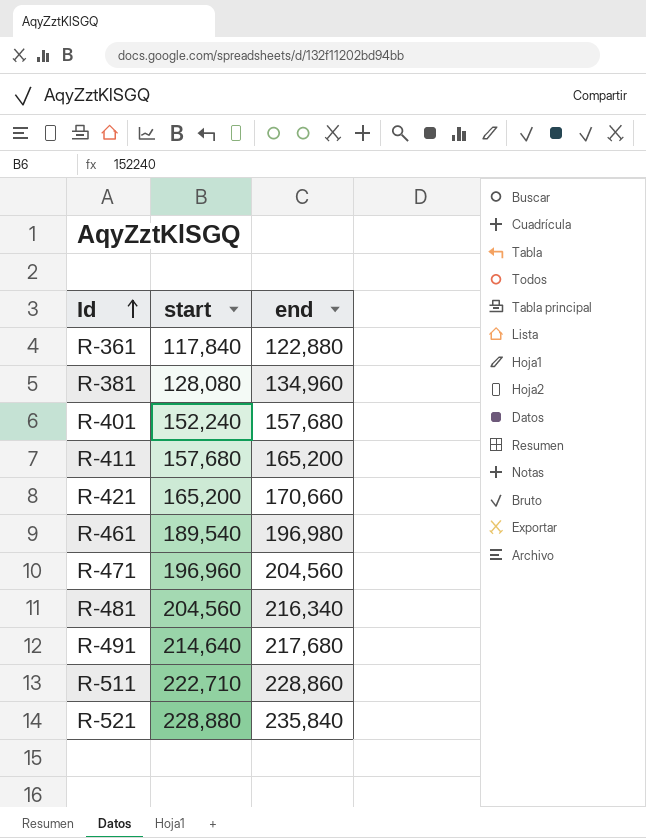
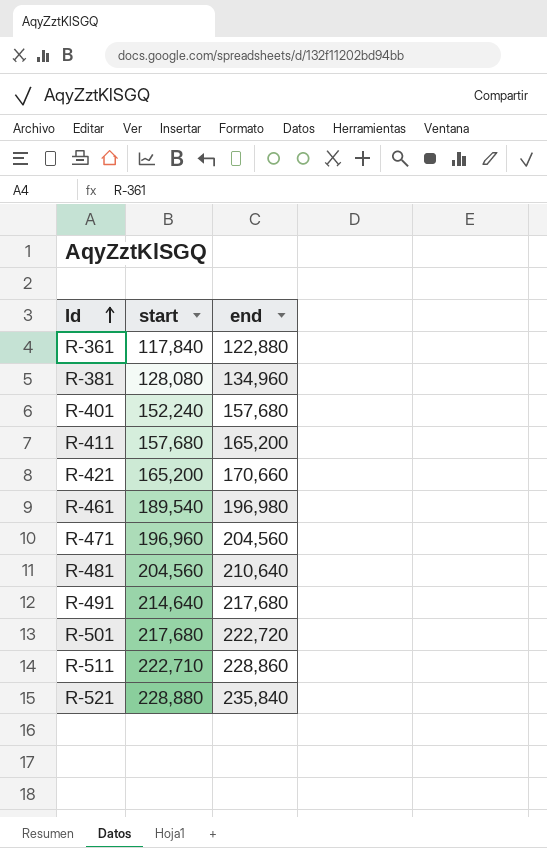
R-481 | end: 216,340 -> 210,640
row R-501: none -> 217,680 | 222,720

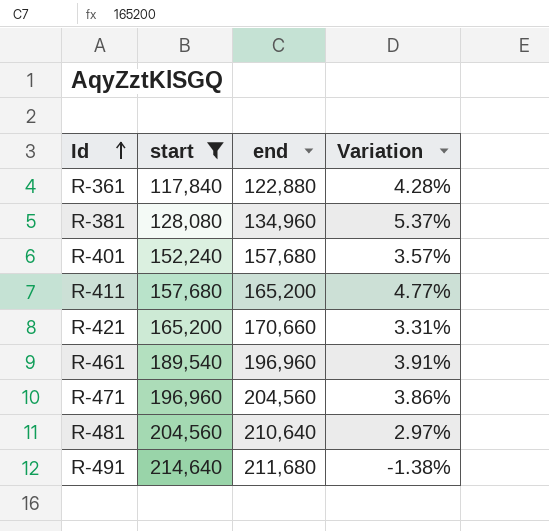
filter: none -> start <= 214,640
column Variation | formula: none -> ([end] - [start]) / [start]
R-461 | end: 196,980 -> 196,960
R-491 | end: 217,680 -> 211,680

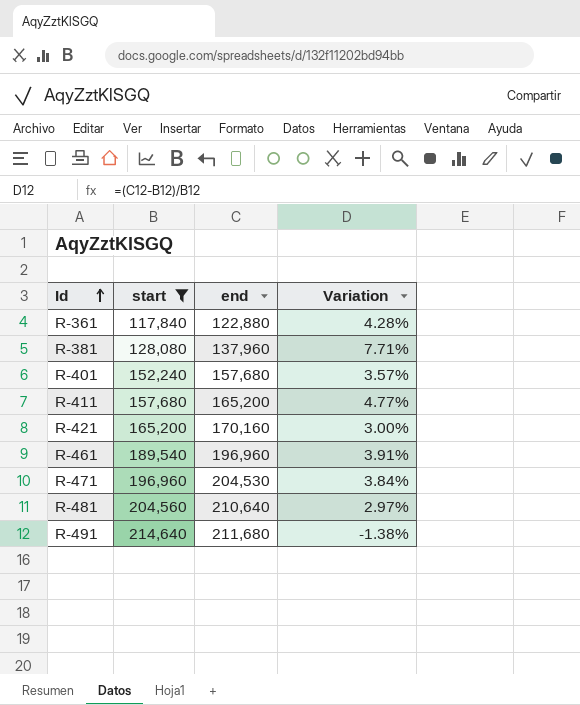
R-381 | end: 134,960 -> 137,960
R-381 | Variation: 5.37% -> 7.71%
R-421 | end: 170,660 -> 170,160
R-421 | Variation: 3.31% -> 3.00%
R-471 | end: 204,560 -> 204,530
R-471 | Variation: 3.86% -> 3.84%

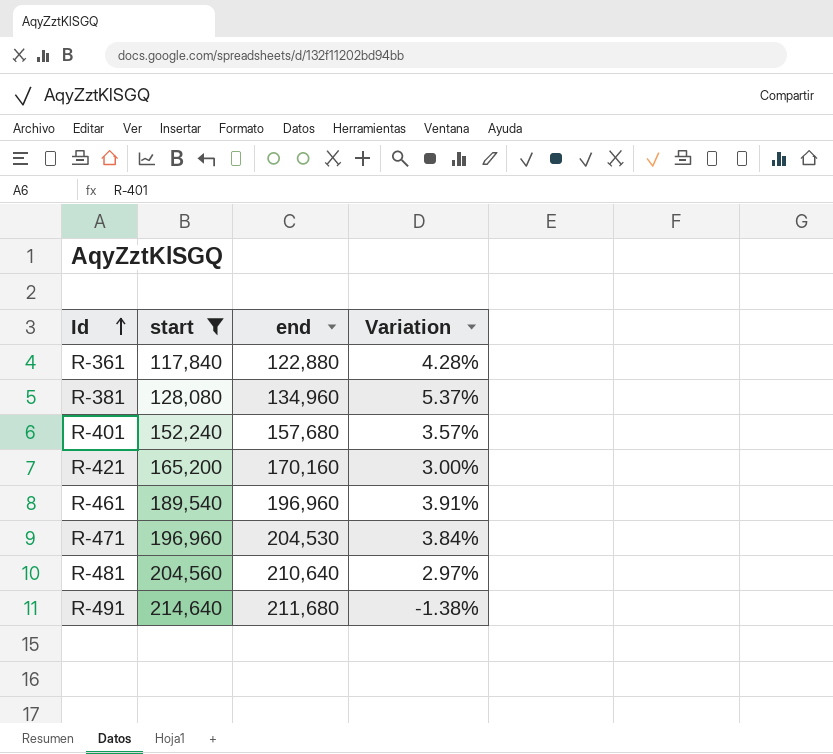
row R-411: 157,680 | 165,200 | 4.77% -> none
R-381 | end: 137,960 -> 134,960
R-381 | Variation: 7.71% -> 5.37%

